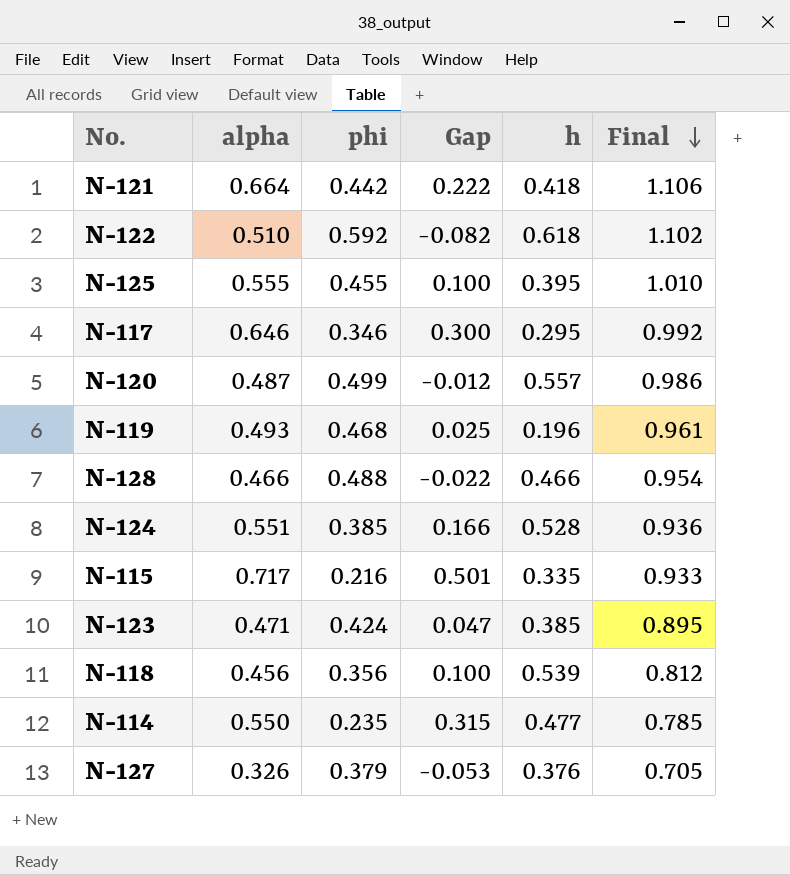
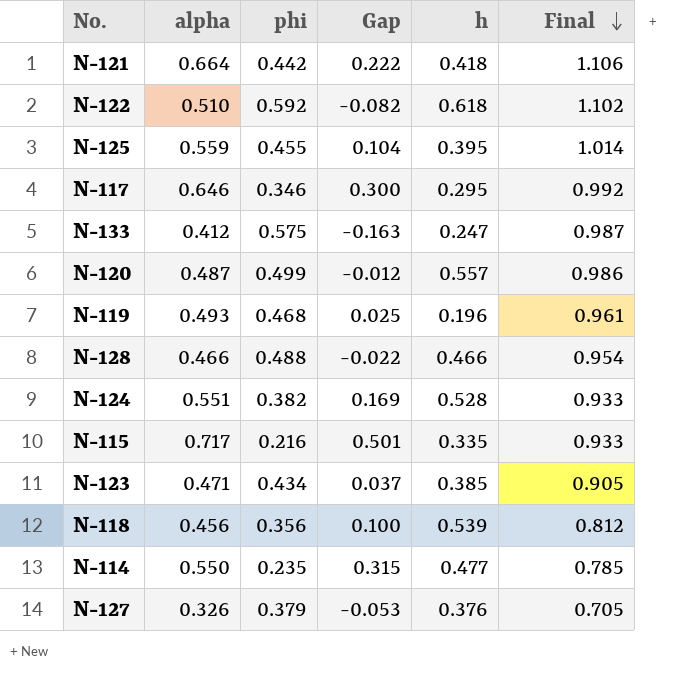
N-125 | alpha: 0.555 -> 0.559
N-125 | Gap: 0.100 -> 0.104
N-125 | Final: 1.010 -> 1.014
row N-133: none -> 0.412 | 0.575 | -0.163 | 0.247 | 0.987
N-124 | phi: 0.385 -> 0.382
N-124 | Gap: 0.166 -> 0.169
N-124 | Final: 0.936 -> 0.933
N-123 | phi: 0.424 -> 0.434
N-123 | Gap: 0.047 -> 0.037
N-123 | Final: 0.895 -> 0.905

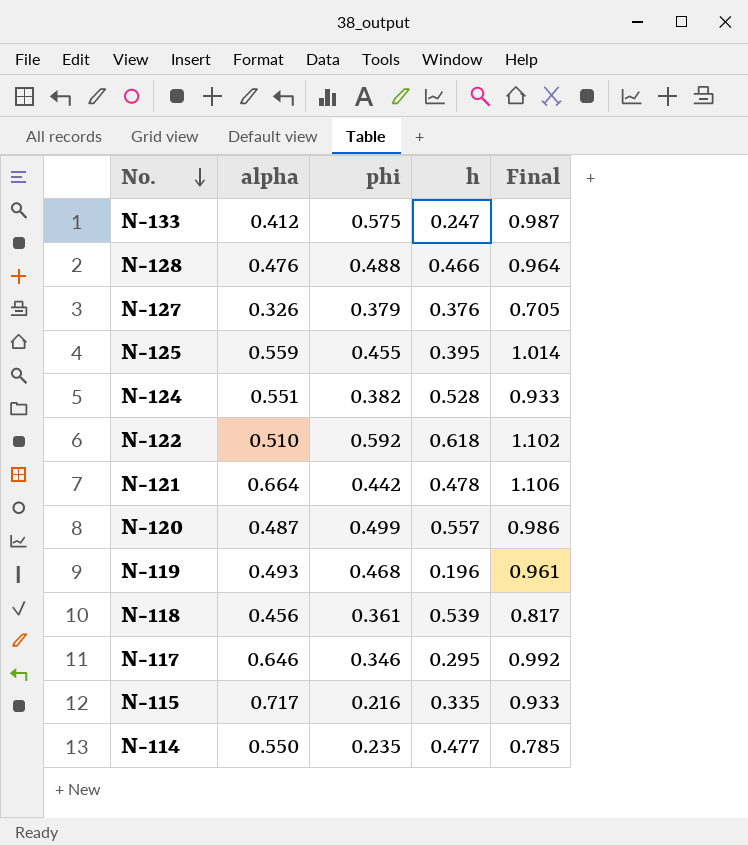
row order: Final descending -> No. descending
column Gap | formula: [alpha] - [phi] -> none
row N-123: 0.471 | 0.434 | 0.037 | 0.385 | 0.905 -> none
N-128 | alpha: 0.466 -> 0.476
N-128 | Final: 0.954 -> 0.964
N-121 | h: 0.418 -> 0.478
N-118 | phi: 0.356 -> 0.361
N-118 | Final: 0.812 -> 0.817

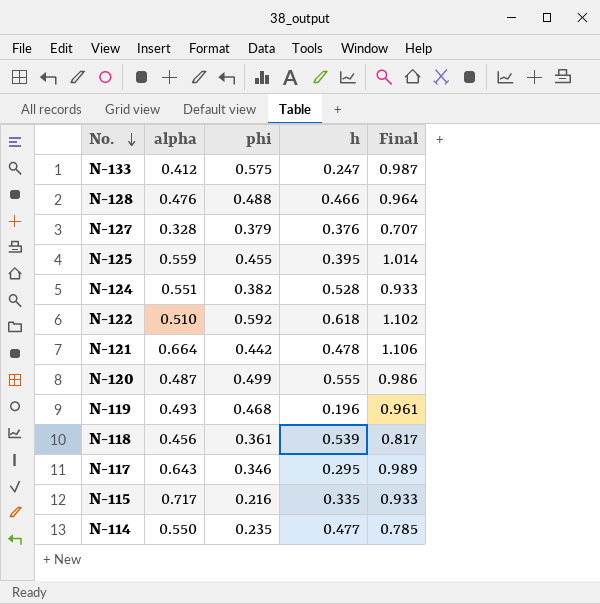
N-127 | alpha: 0.326 -> 0.328
N-127 | Final: 0.705 -> 0.707
N-120 | h: 0.557 -> 0.555
N-117 | alpha: 0.646 -> 0.643
N-117 | Final: 0.992 -> 0.989

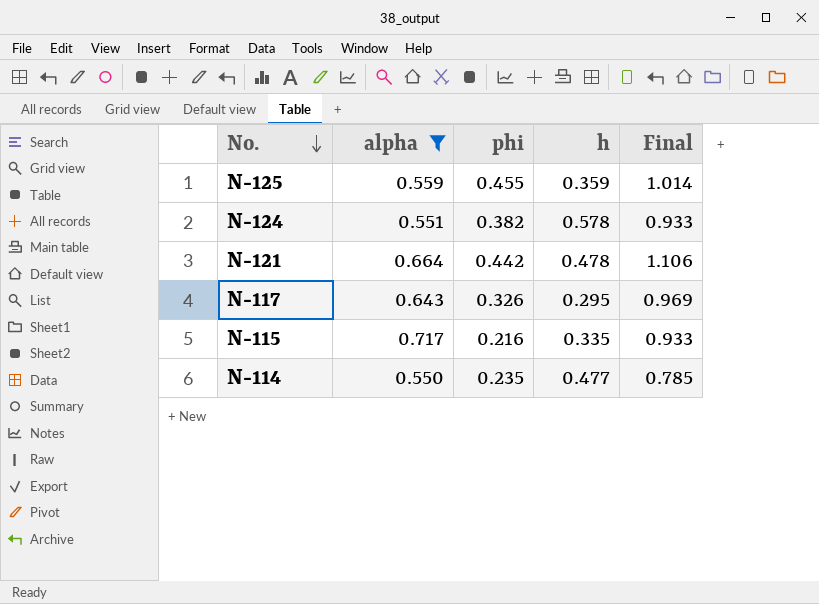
filter: none -> alpha >= 0.550
N-125 | h: 0.395 -> 0.359
N-124 | h: 0.528 -> 0.578
N-117 | phi: 0.346 -> 0.326
N-117 | Final: 0.989 -> 0.969

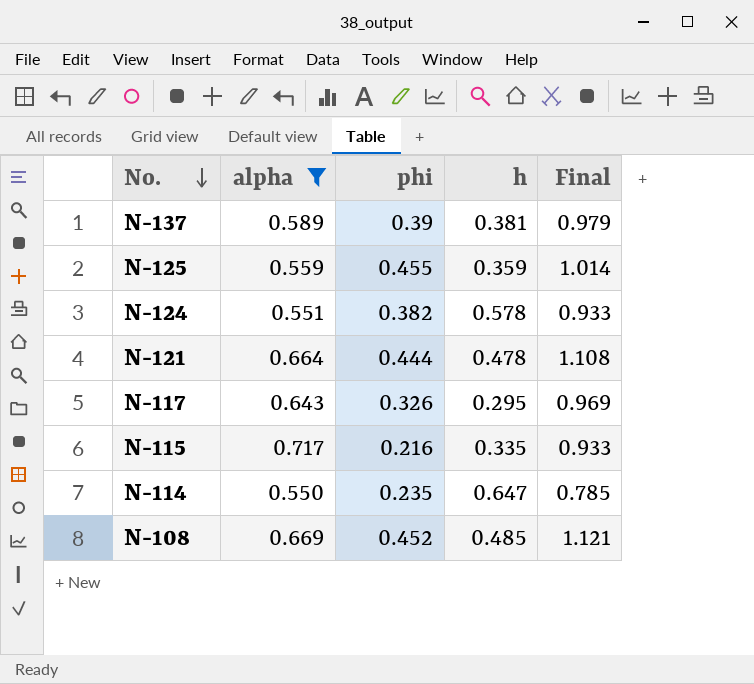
row N-137: none -> 0.589 | 0.39 | 0.381 | 0.979
N-121 | phi: 0.442 -> 0.444
N-121 | Final: 1.106 -> 1.108
N-114 | h: 0.477 -> 0.647
row N-108: none -> 0.669 | 0.452 | 0.485 | 1.121

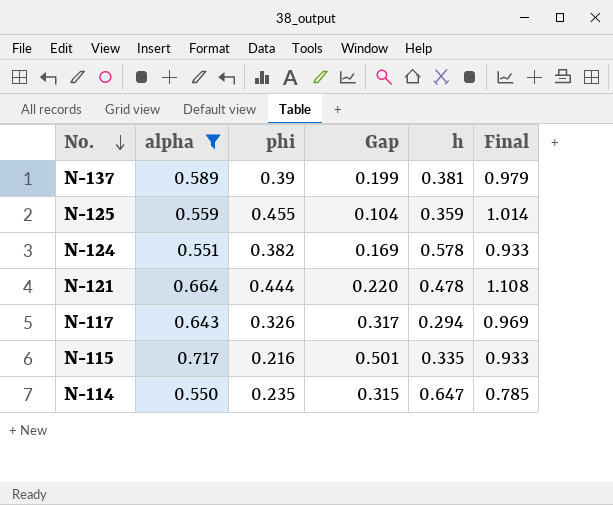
column Gap | formula: none -> [alpha] - [phi]
row N-108: 0.669 | 0.452 | 0.485 | 1.121 -> none
N-117 | h: 0.295 -> 0.294

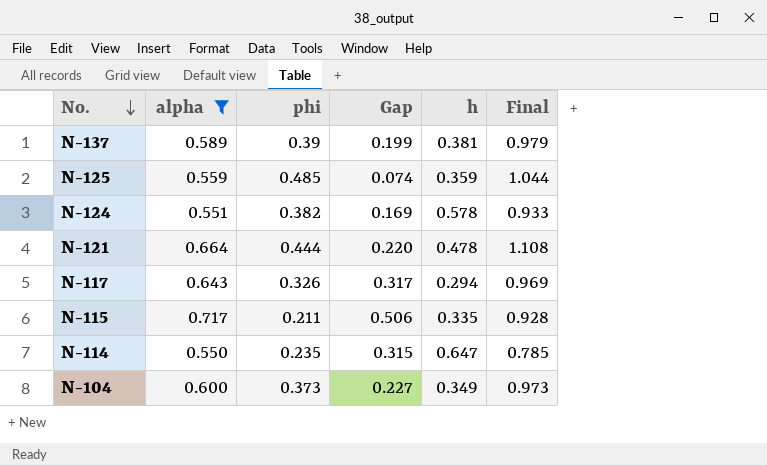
N-125 | phi: 0.455 -> 0.485
N-125 | Gap: 0.104 -> 0.074
N-125 | Final: 1.014 -> 1.044
N-115 | phi: 0.216 -> 0.211
N-115 | Gap: 0.501 -> 0.506
N-115 | Final: 0.933 -> 0.928
row N-104: none -> 0.600 | 0.373 | 0.227 | 0.349 | 0.973

